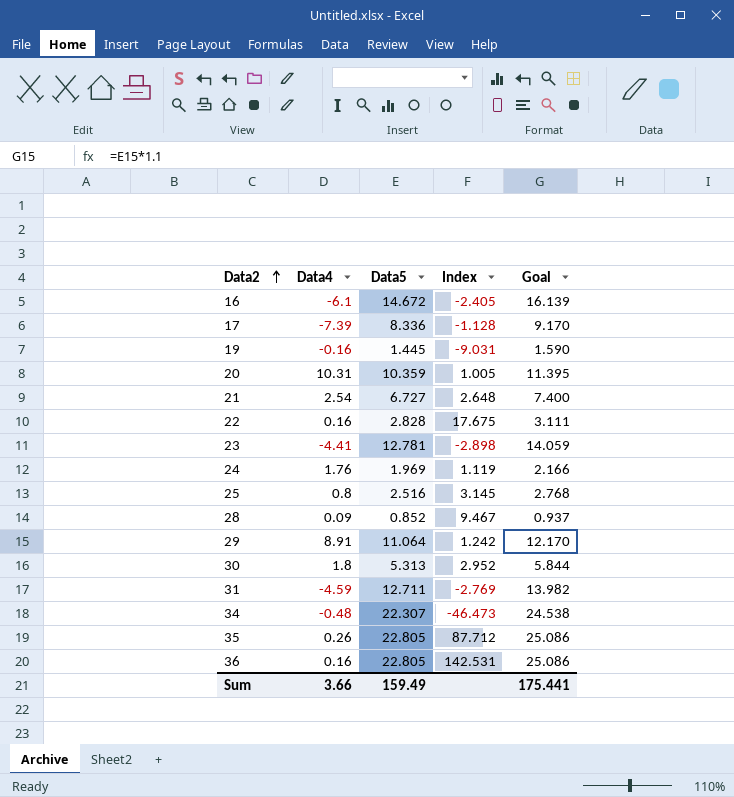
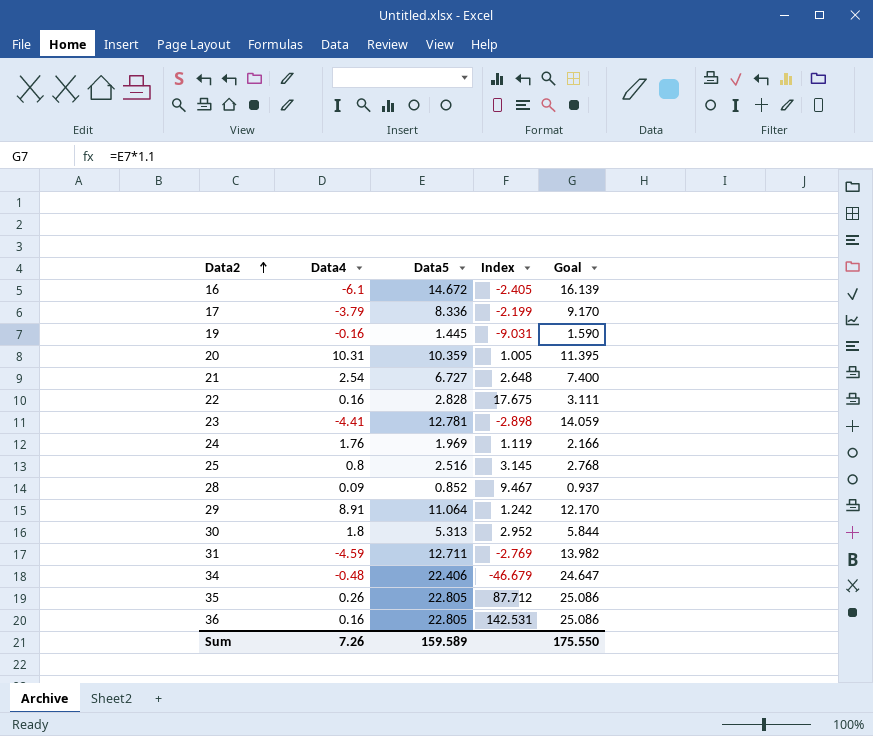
17 | Data4: -7.39 -> -3.79
17 | Index: -1.128 -> -2.199
34 | Data5: 22.307 -> 22.406
34 | Index: -46.473 -> -46.679
34 | Goal: 24.538 -> 24.647
Sum | Data4: 3.66 -> 7.26
Sum | Data5: 159.49 -> 159.589
Sum | Goal: 175.441 -> 175.550

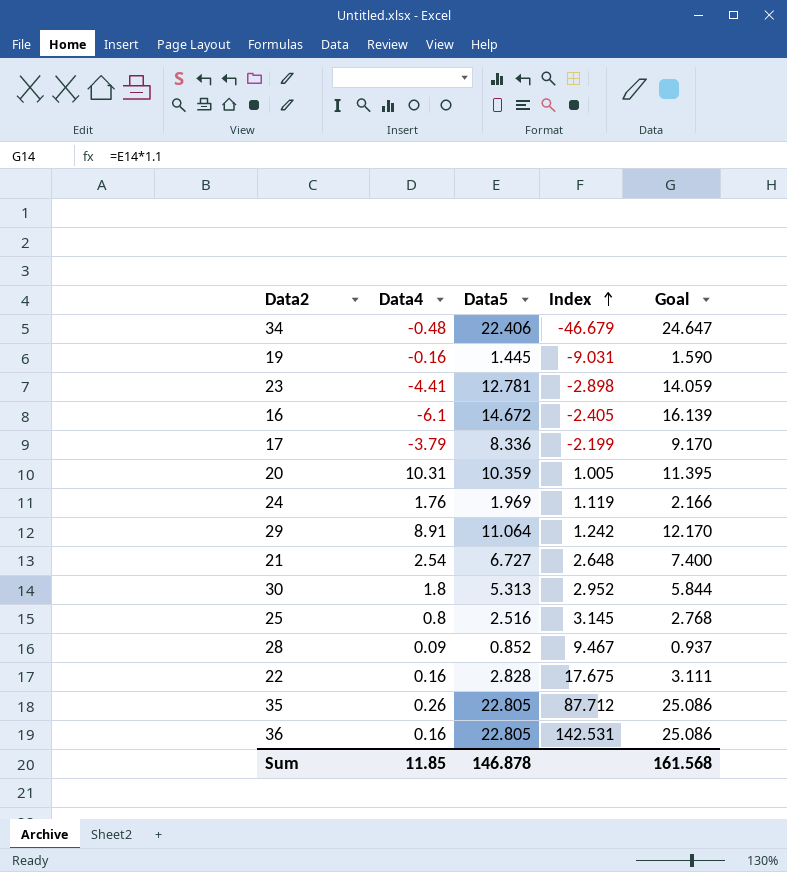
row order: Data2 ascending -> Index ascending
row 31: -4.59 | 12.711 | -2.769 | 13.982 -> none
Sum | Data4: 7.26 -> 11.85
Sum | Data5: 159.589 -> 146.878
Sum | Goal: 175.550 -> 161.568

